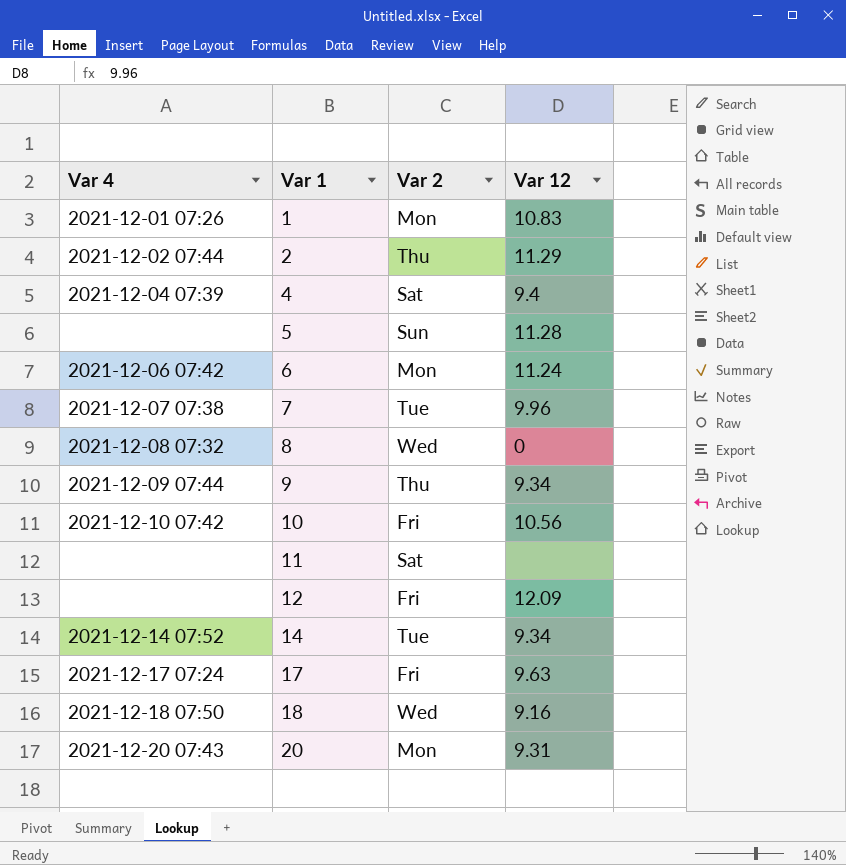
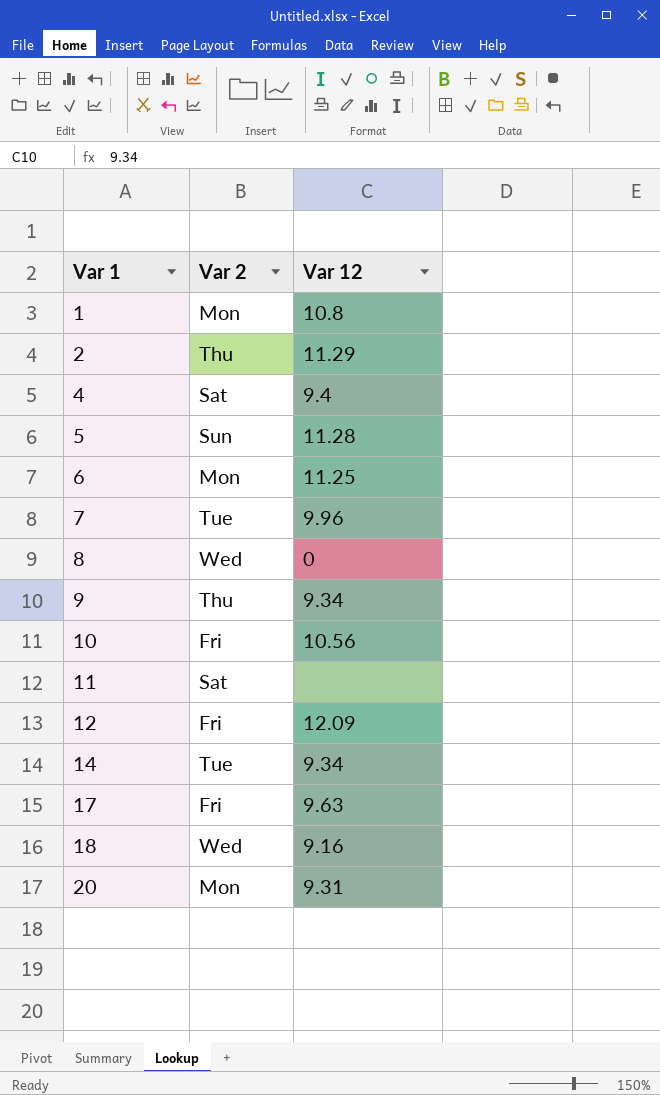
column Var 4 | position: 1 -> none
1 | Var 12: 10.83 -> 10.8
6 | Var 12: 11.24 -> 11.25

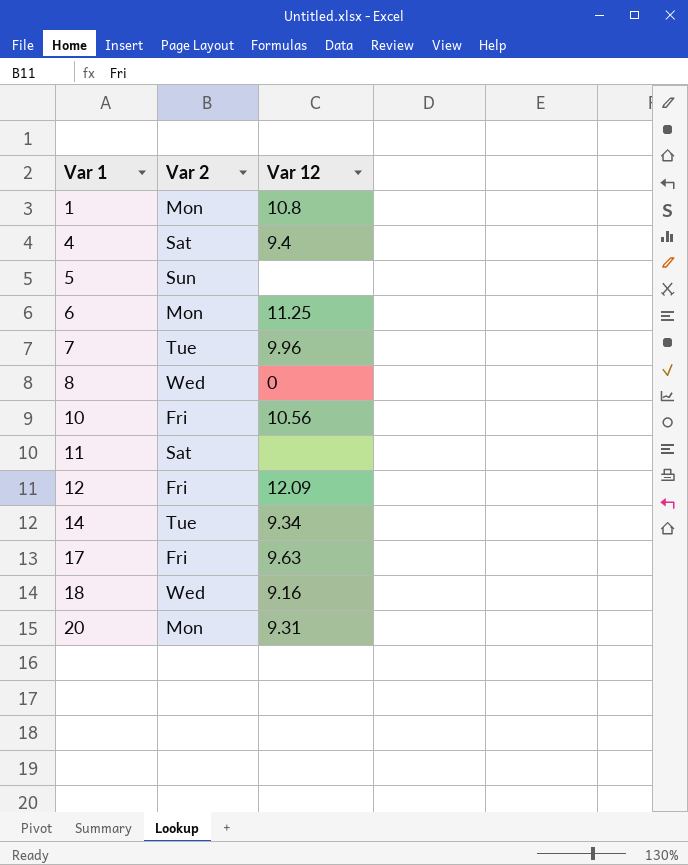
row 2: Thu | 11.29 -> none
row 9: Thu | 9.34 -> none
5 | Var 12: 11.28 -> none

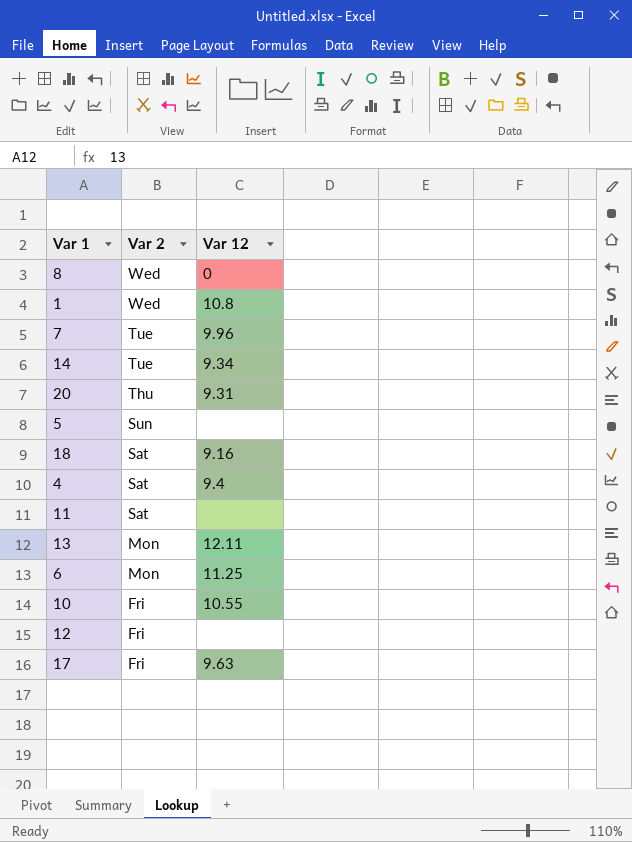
row order: Var 1 ascending -> Var 2 descending
1 | Var 2: Mon -> Wed
20 | Var 2: Mon -> Thu
18 | Var 2: Wed -> Sat
row 13: none -> Mon | 12.11
10 | Var 12: 10.56 -> 10.55
12 | Var 12: 12.09 -> none

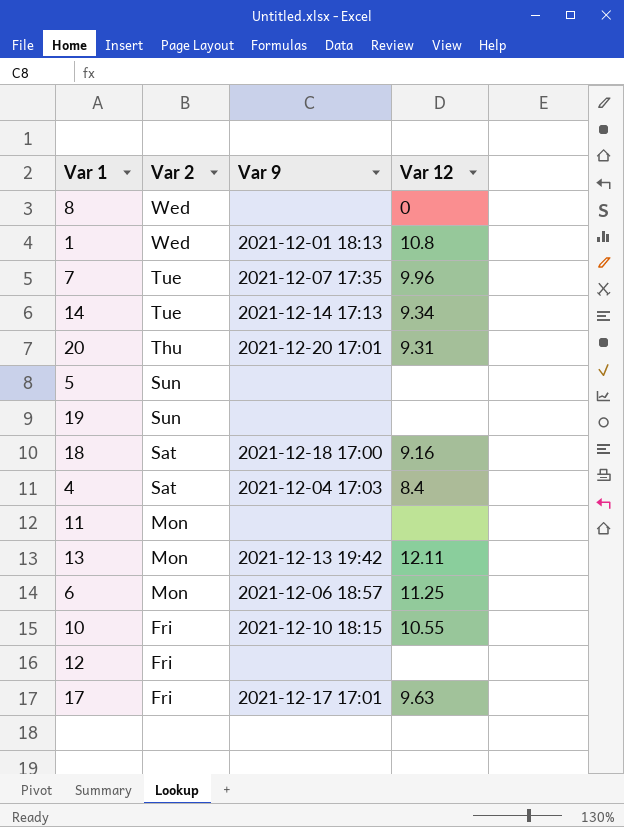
column Var 9 | position: none -> 3
row 19: none -> Sun | none | none
4 | Var 12: 9.4 -> 8.4
11 | Var 2: Sat -> Mon

